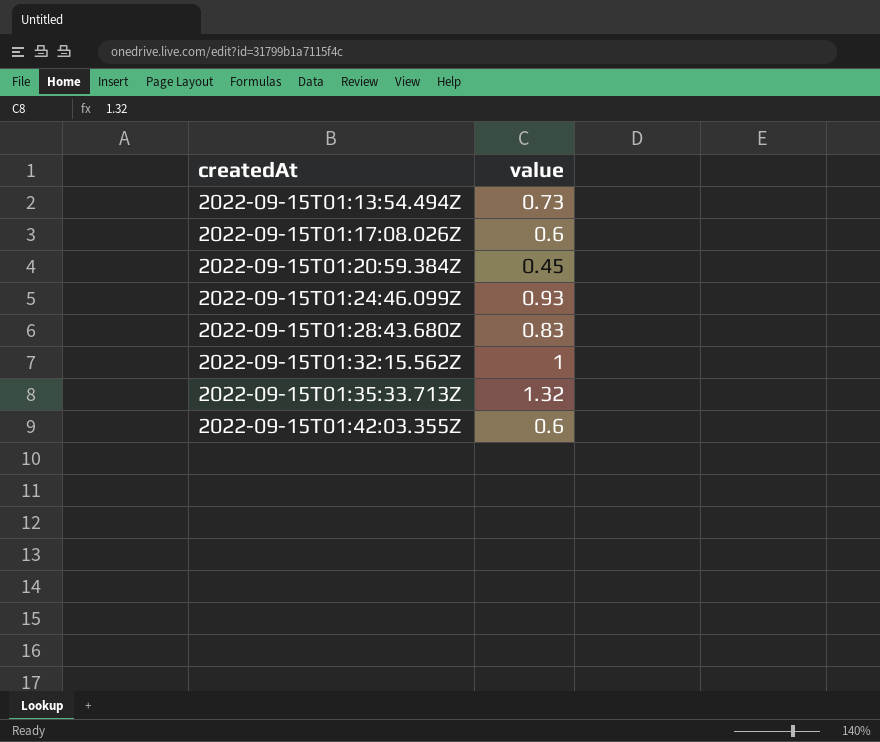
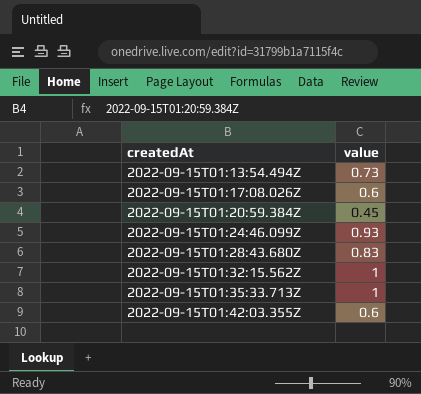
2022-09-15T01:35:33.713Z | value: 1.32 -> 1

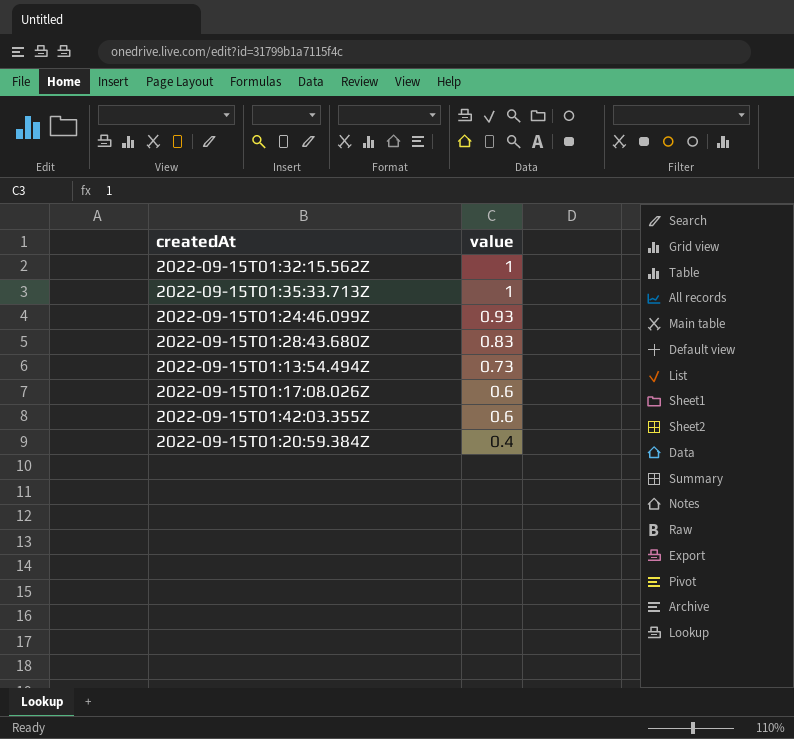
row order: createdAt ascending -> value descending
2022-09-15T01:20:59.384Z | value: 0.45 -> 0.4

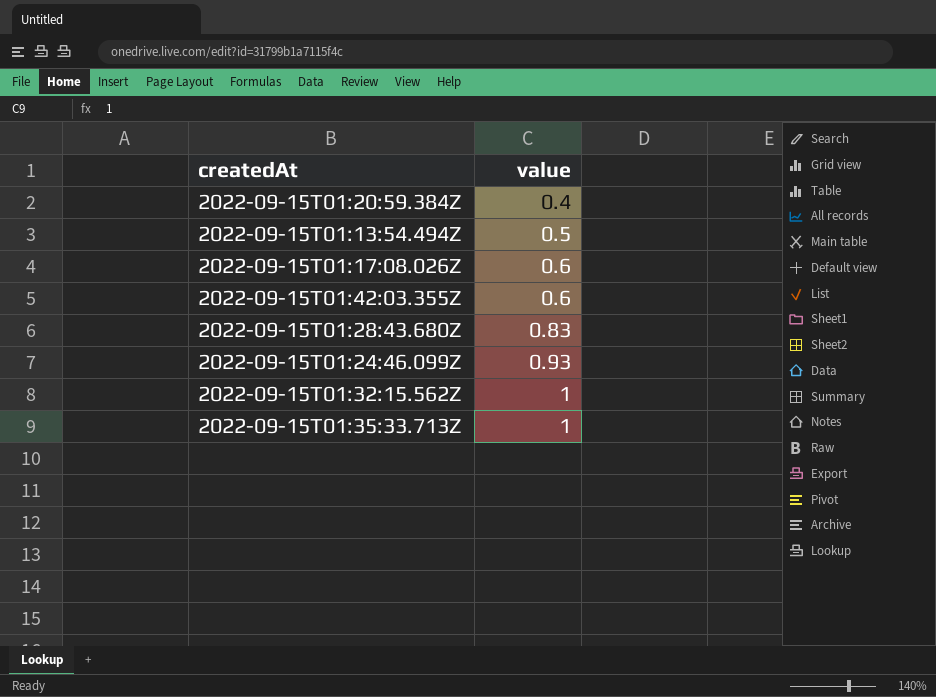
row order: value descending -> value ascending
2022-09-15T01:13:54.494Z | value: 0.73 -> 0.5

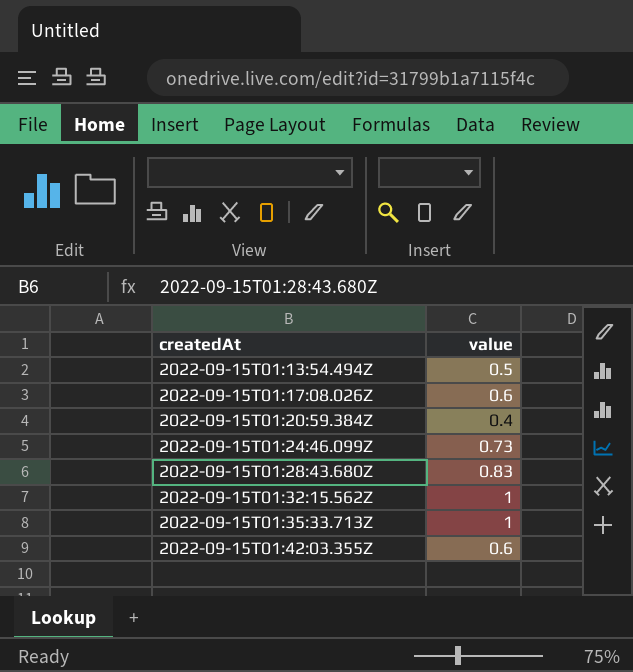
row order: value ascending -> createdAt ascending
2022-09-15T01:24:46.099Z | value: 0.93 -> 0.73

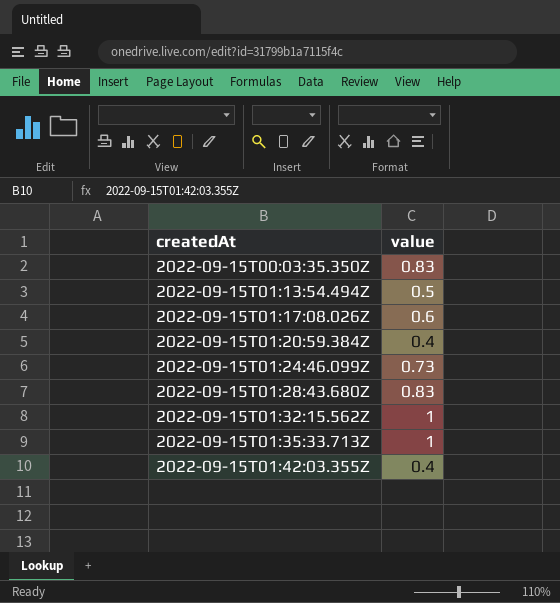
row 2022-09-15T00:03:35.350Z: none -> 0.83
2022-09-15T01:42:03.355Z | value: 0.6 -> 0.4

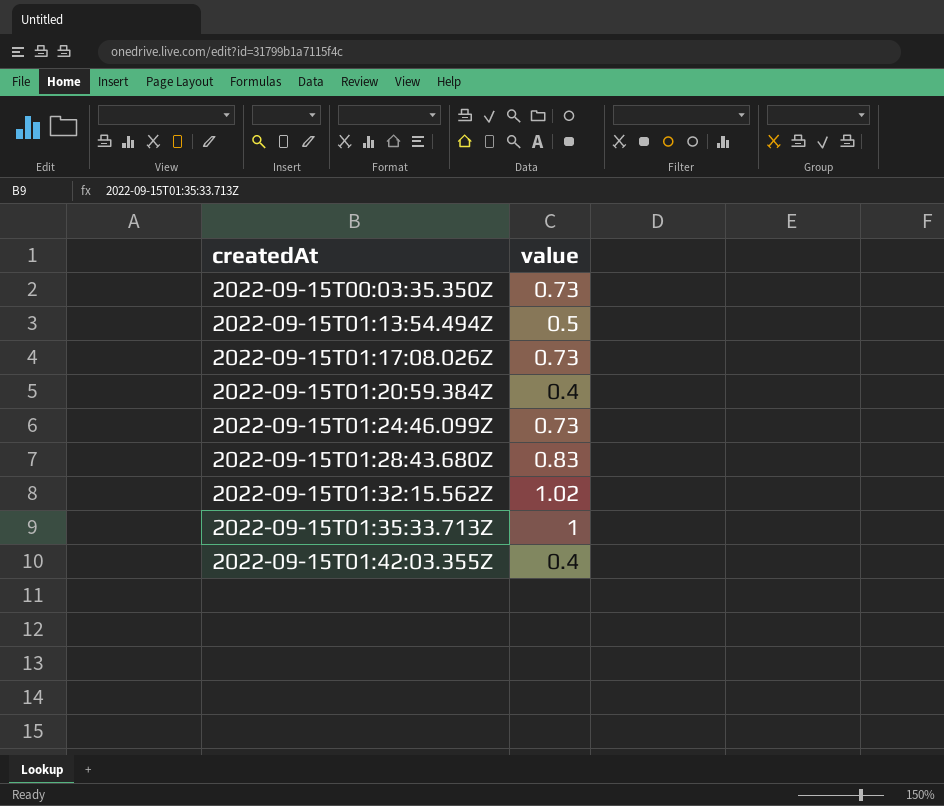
2022-09-15T00:03:35.350Z | value: 0.83 -> 0.73
2022-09-15T01:17:08.026Z | value: 0.6 -> 0.73
2022-09-15T01:32:15.562Z | value: 1 -> 1.02

